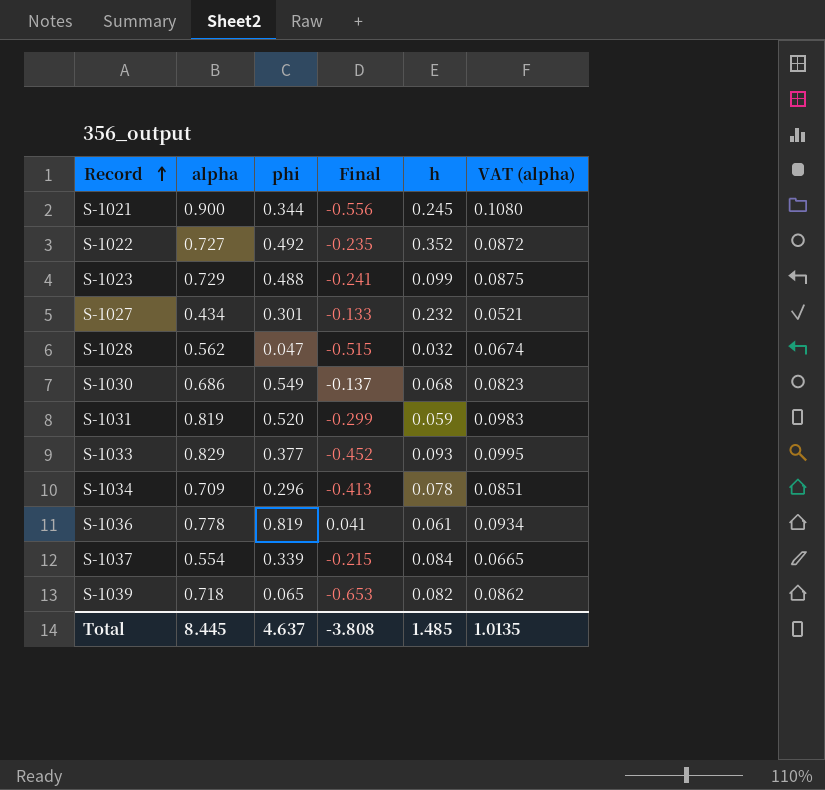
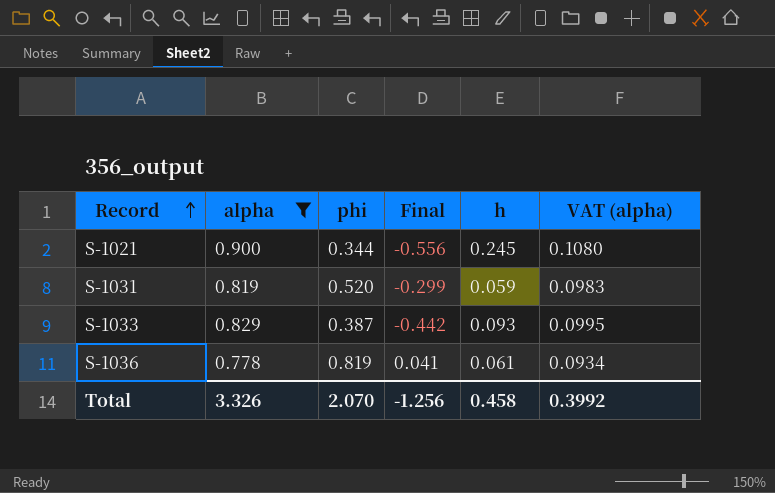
filter: none -> alpha >= 0.778
S-1033 | phi: 0.377 -> 0.387
S-1033 | Final: -0.452 -> -0.442
Total | alpha: 8.445 -> 3.326
Total | phi: 4.637 -> 2.070
Total | Final: -3.808 -> -1.256
Total | h: 1.485 -> 0.458
Total | VAT (alpha): 1.0135 -> 0.3992

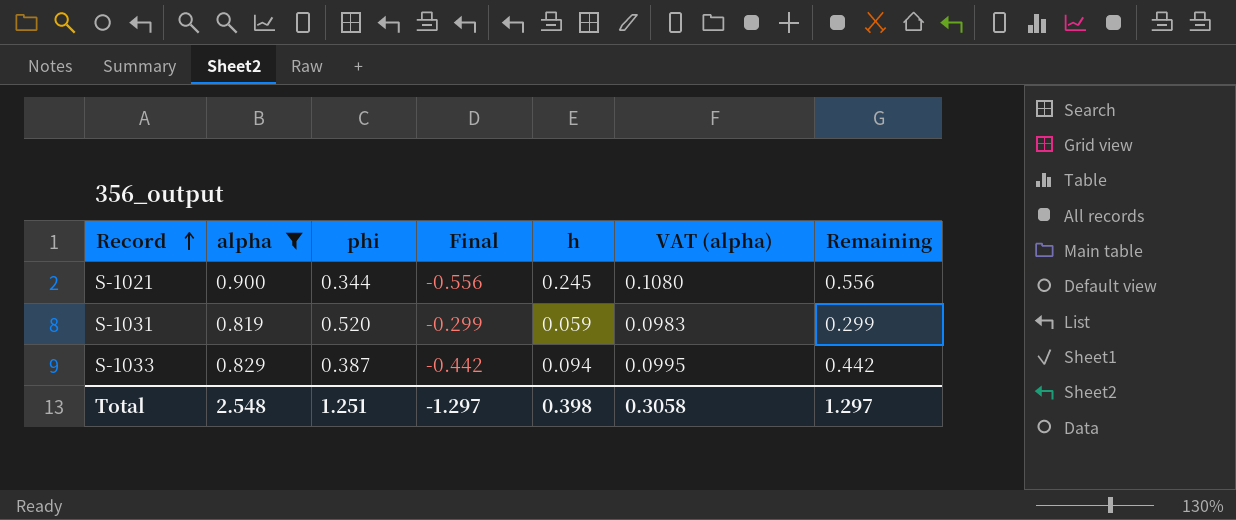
column Remaining | formula: none -> [alpha] - [phi]
row S-1036: 0.778 | 0.819 | 0.041 | 0.061 | 0.0934 -> none
S-1033 | h: 0.093 -> 0.094
Total | alpha: 3.326 -> 2.548
Total | phi: 2.070 -> 1.251
Total | Final: -1.256 -> -1.297
Total | h: 0.458 -> 0.398
Total | VAT (alpha): 0.3992 -> 0.3058

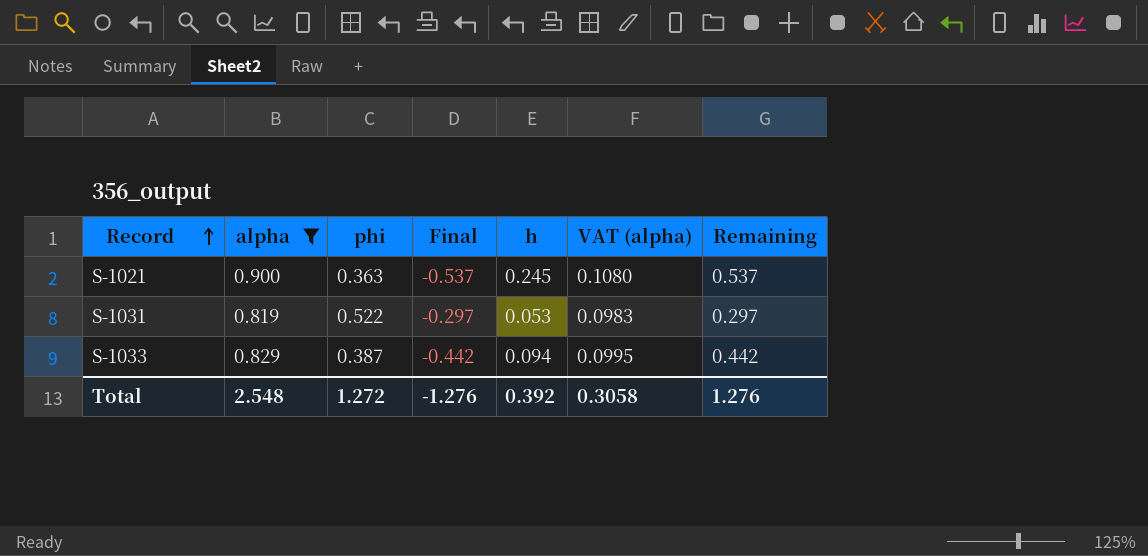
S-1021 | phi: 0.344 -> 0.363
S-1021 | Final: -0.556 -> -0.537
S-1021 | Remaining: 0.556 -> 0.537
S-1031 | phi: 0.520 -> 0.522
S-1031 | Final: -0.299 -> -0.297
S-1031 | h: 0.059 -> 0.053
S-1031 | Remaining: 0.299 -> 0.297
Total | phi: 1.251 -> 1.272
Total | Final: -1.297 -> -1.276
Total | h: 0.398 -> 0.392
Total | Remaining: 1.297 -> 1.276

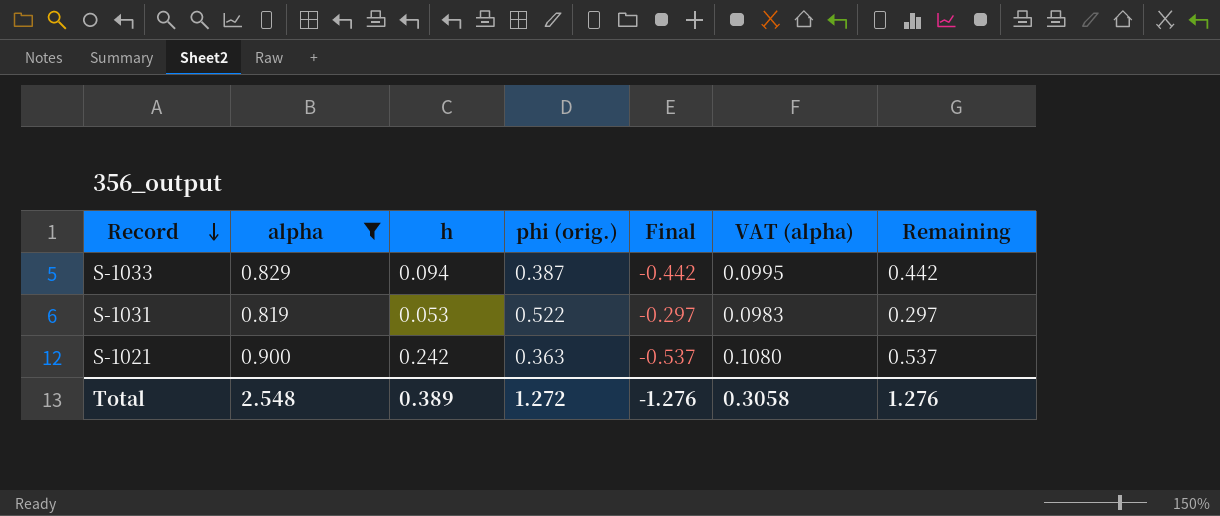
row order: Record ascending -> Record descending
column h | position: 5 -> 3
column name: phi -> phi (orig.)
S-1021 | h: 0.245 -> 0.242
Total | h: 0.392 -> 0.389

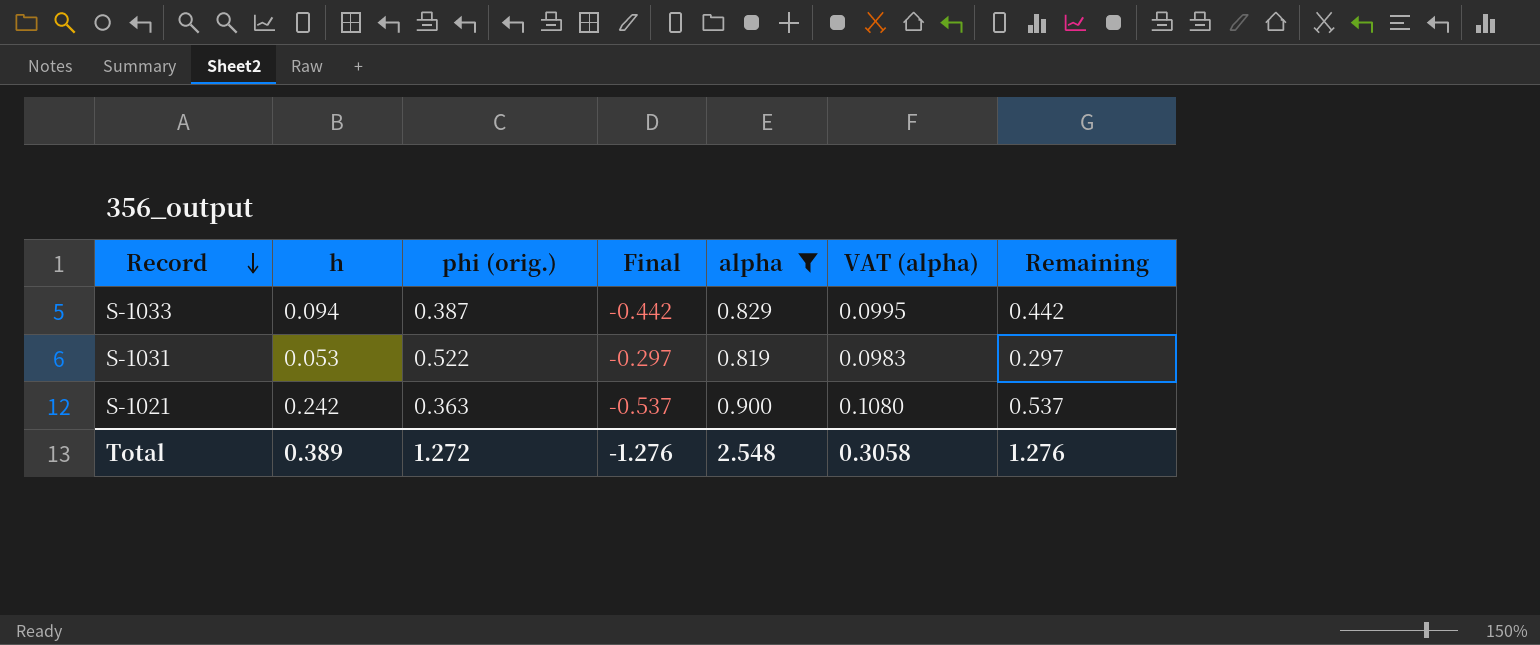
column alpha | position: 2 -> 5

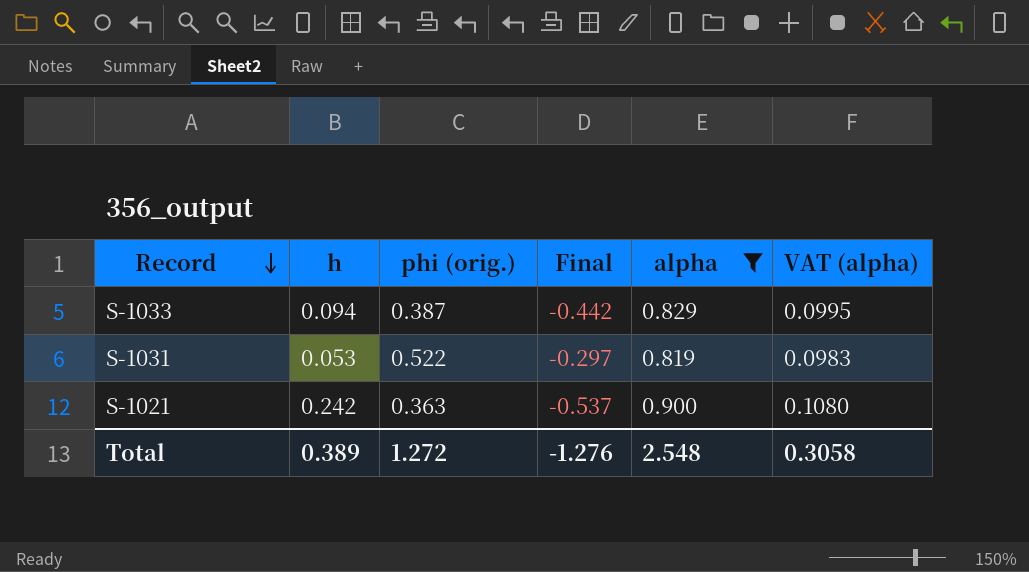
column Remaining | formula: [alpha] - [phi (orig.)] -> none

